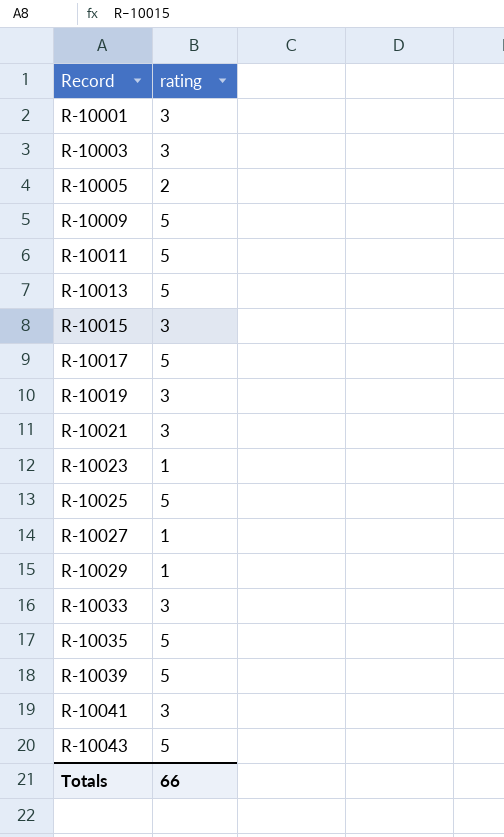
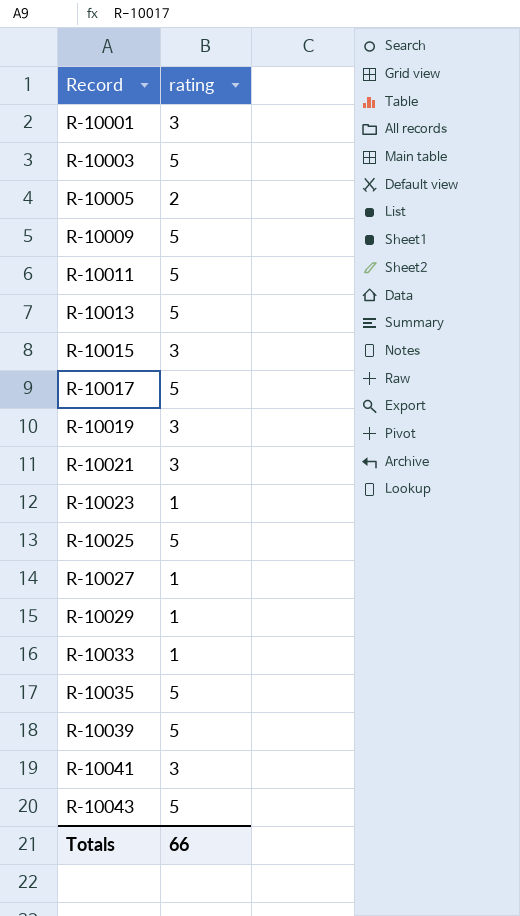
R-10003 | rating: 3 -> 5
R-10033 | rating: 3 -> 1

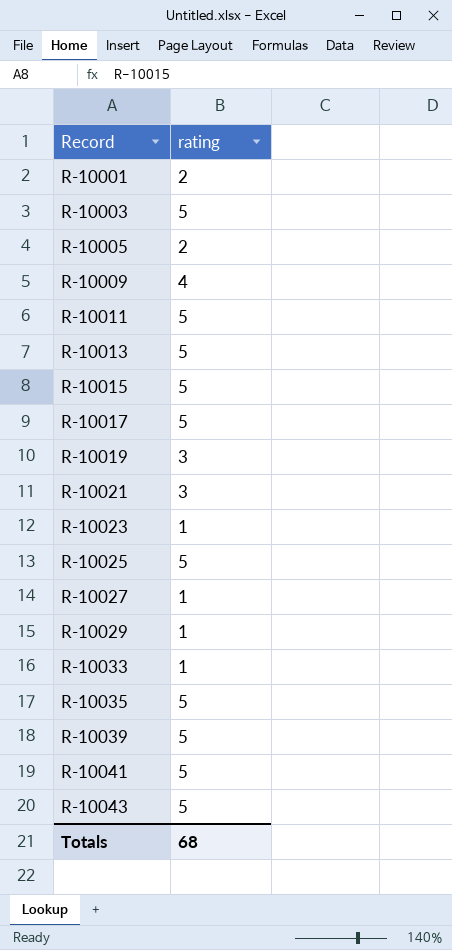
R-10001 | rating: 3 -> 2
R-10009 | rating: 5 -> 4
R-10015 | rating: 3 -> 5
R-10041 | rating: 3 -> 5
Totals | rating: 66 -> 68

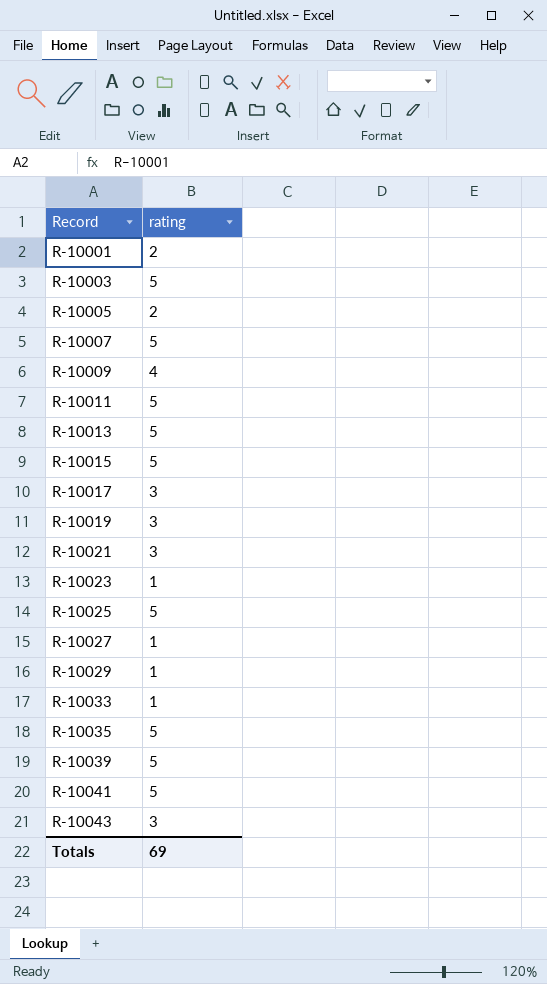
row R-10007: none -> 5
R-10017 | rating: 5 -> 3
R-10043 | rating: 5 -> 3
Totals | rating: 68 -> 69

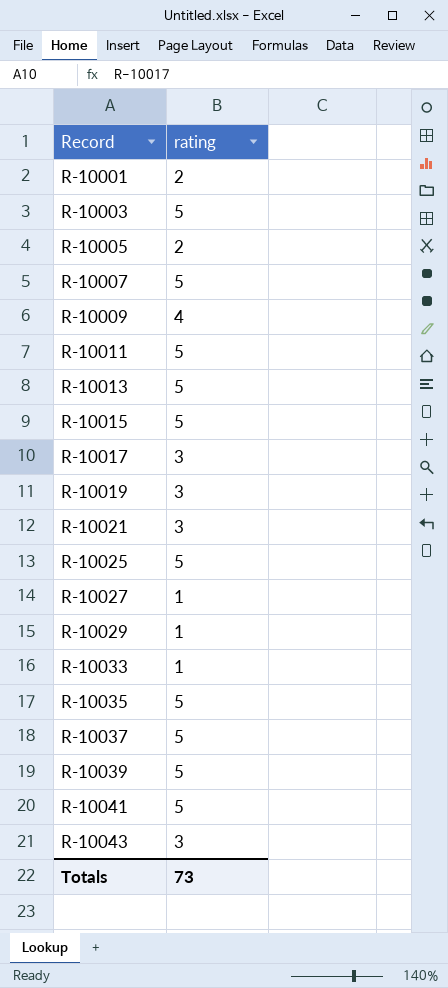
row R-10023: 1 -> none
row R-10037: none -> 5
Totals | rating: 69 -> 73

